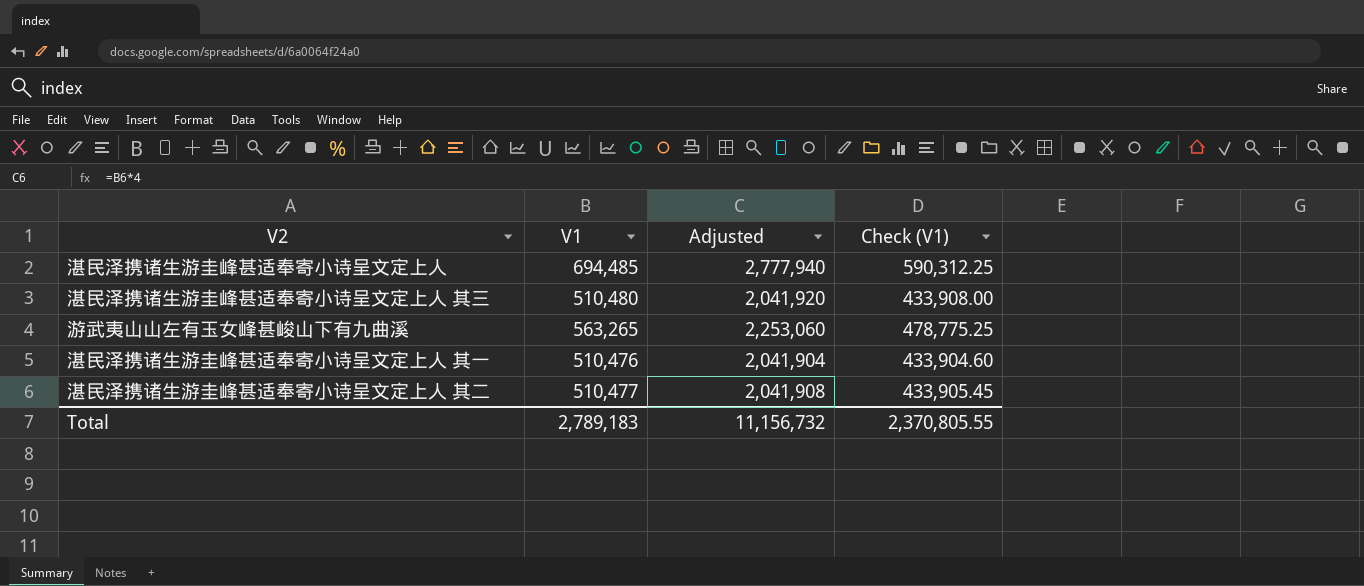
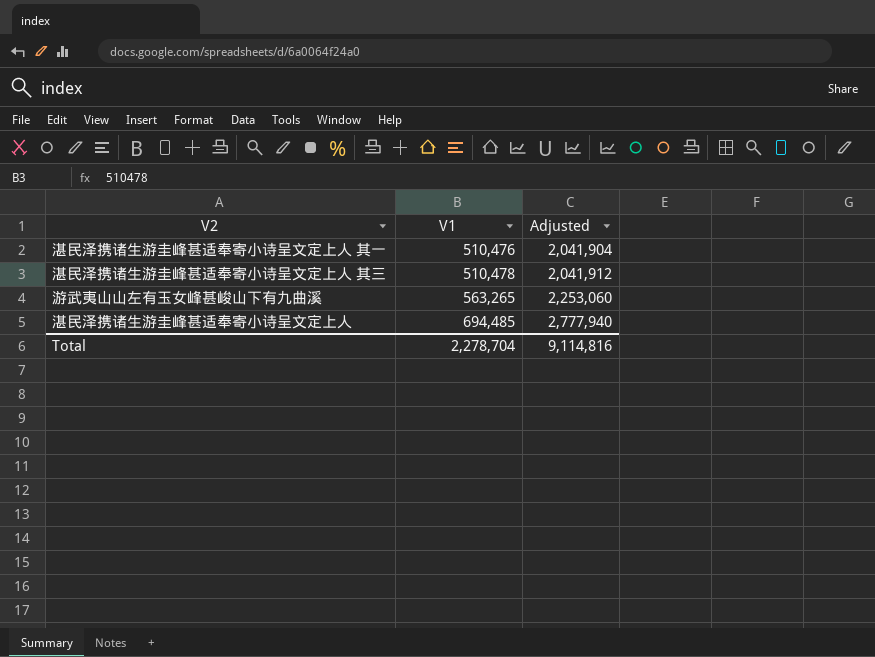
row order: none -> V1 ascending
column Check (V1) | formula: [V1] * 0.85 -> none
row 湛民泽携诸生游圭峰甚适奉寄小诗呈文定上人 其二: 510,477 | 2,041,908 | 433,905.45 -> none
湛民泽携诸生游圭峰甚适奉寄小诗呈文定上人 其三 | V1: 510,480 -> 510,478
湛民泽携诸生游圭峰甚适奉寄小诗呈文定上人 其三 | Adjusted: 2,041,920 -> 2,041,912
Total | V1: 2,789,183 -> 2,278,704
Total | Adjusted: 11,156,732 -> 9,114,816

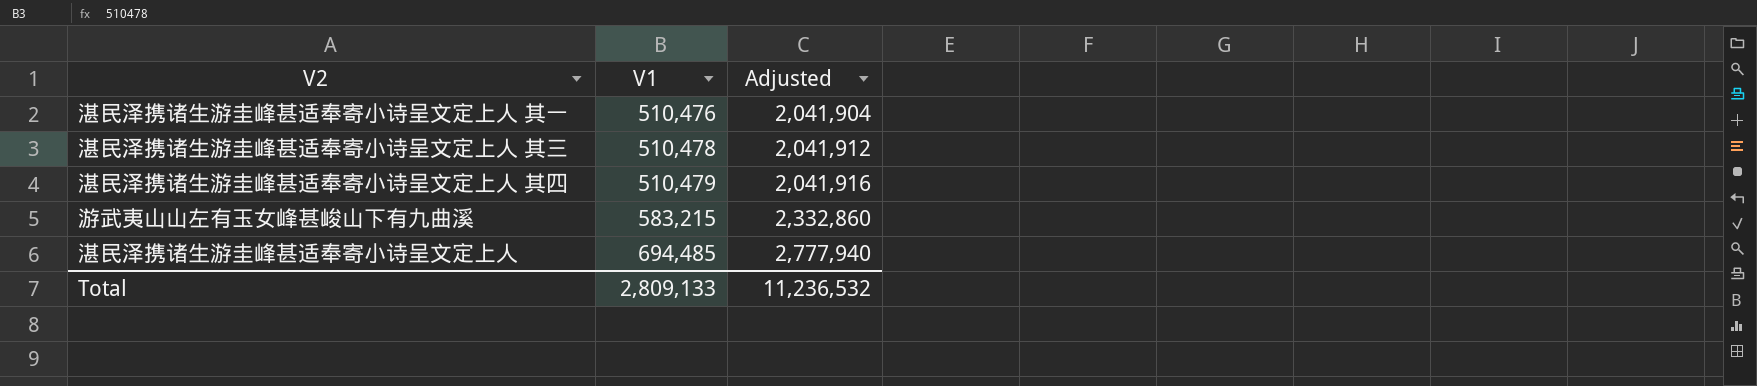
row 湛民泽携诸生游圭峰甚适奉寄小诗呈文定上人 其四: none -> 510,479 | 2,041,916
游武夷山山左有玉女峰甚峻山下有九曲溪 | V1: 563,265 -> 583,215
游武夷山山左有玉女峰甚峻山下有九曲溪 | Adjusted: 2,253,060 -> 2,332,860
Total | V1: 2,278,704 -> 2,809,133
Total | Adjusted: 9,114,816 -> 11,236,532

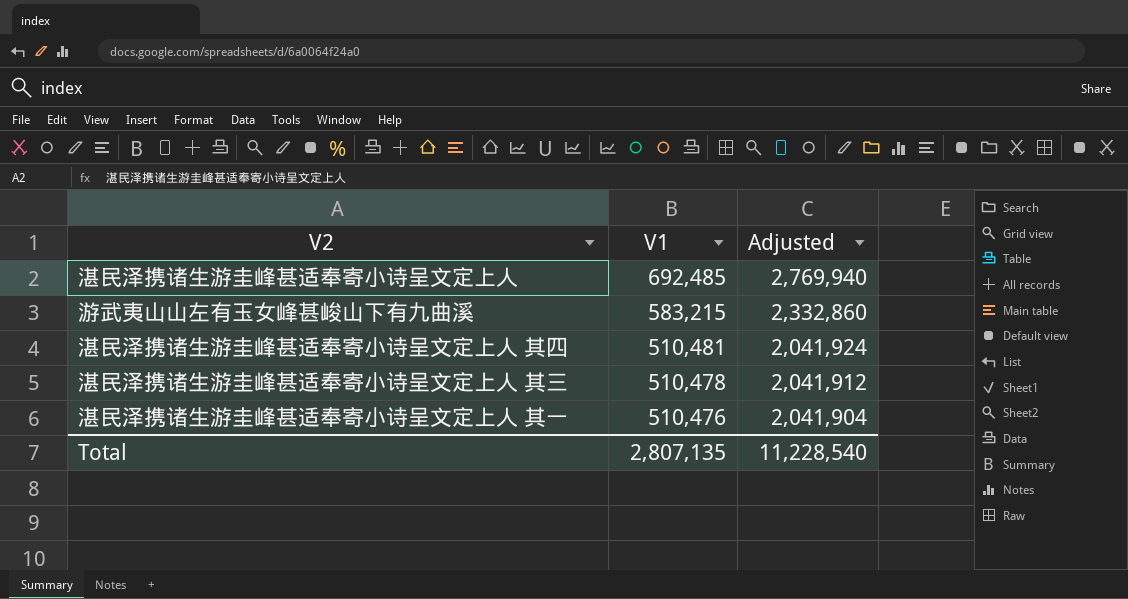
row order: V1 ascending -> V1 descending
湛民泽携诸生游圭峰甚适奉寄小诗呈文定上人 | V1: 694,485 -> 692,485
湛民泽携诸生游圭峰甚适奉寄小诗呈文定上人 | Adjusted: 2,777,940 -> 2,769,940
湛民泽携诸生游圭峰甚适奉寄小诗呈文定上人 其四 | V1: 510,479 -> 510,481
湛民泽携诸生游圭峰甚适奉寄小诗呈文定上人 其四 | Adjusted: 2,041,916 -> 2,041,924
Total | V1: 2,809,133 -> 2,807,135
Total | Adjusted: 11,236,532 -> 11,228,540

